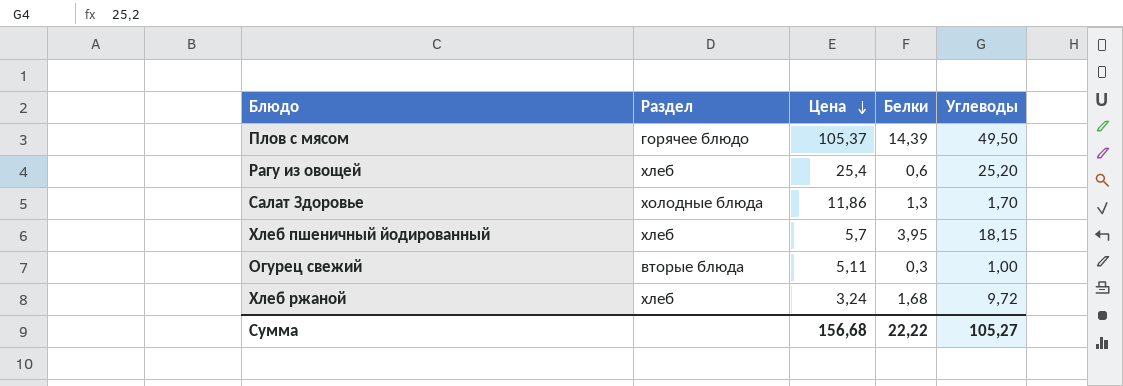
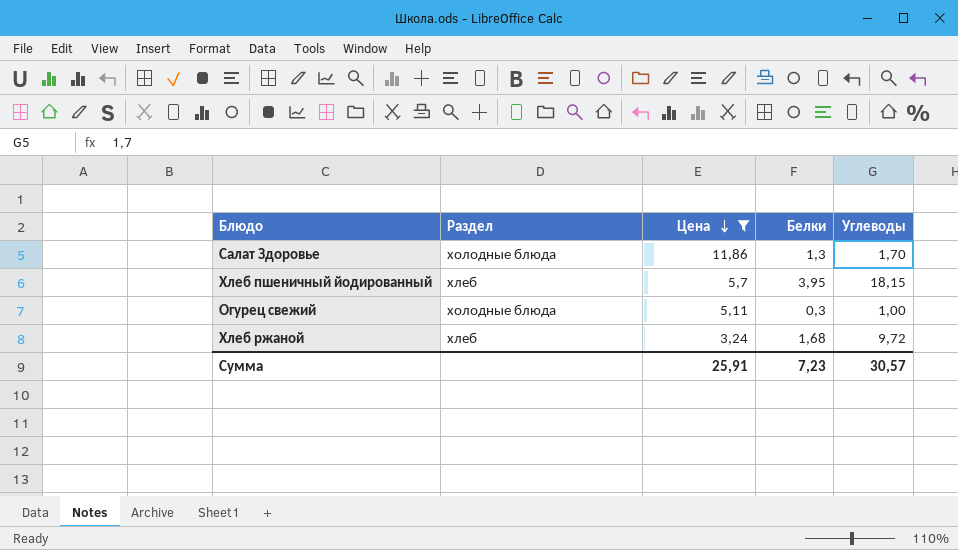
filter: none -> Цена <= 11,86
Огурец свежий | Раздел: вторые блюда -> холодные блюда
Сумма | Цена: 156,68 -> 25,91
Сумма | Белки: 22,22 -> 7,23
Сумма | Углеводы: 105,27 -> 30,57

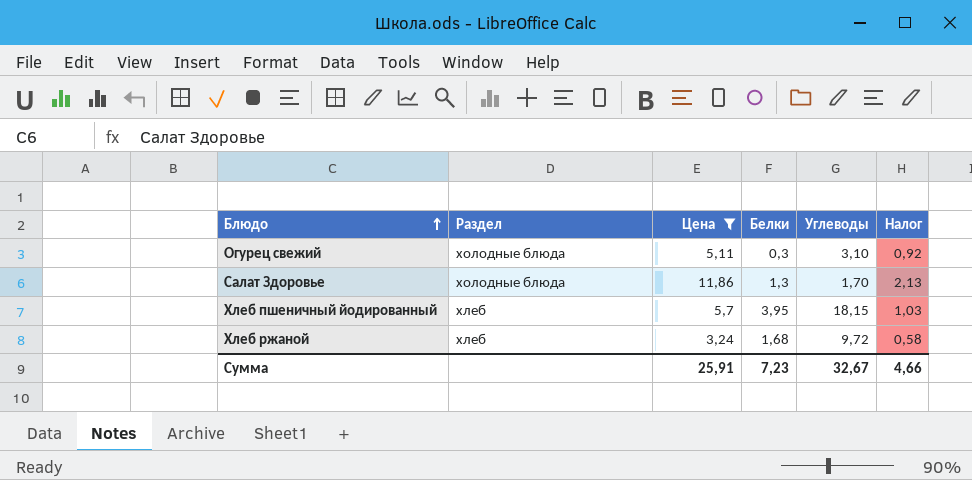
row order: Цена descending -> Блюдо ascending
column Налог | formula: none -> [Цена] * 0,18
Огурец свежий | Углеводы: 1,00 -> 3,10
Сумма | Углеводы: 30,57 -> 32,67

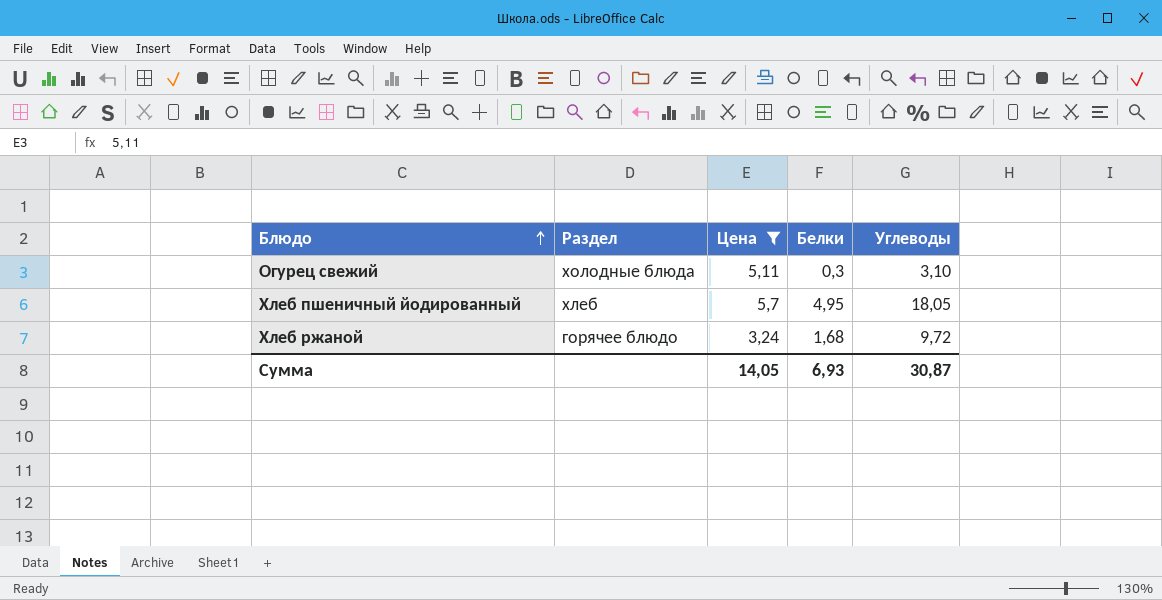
column Налог | formula: [Цена] * 0,18 -> none
row Салат Здоровье: холодные блюда | 11,86 | 1,3 | 1,70 | 2,13 -> none
Хлеб пшеничный йодированный | Белки: 3,95 -> 4,95
Хлеб пшеничный йодированный | Углеводы: 18,15 -> 18,05
Хлеб ржаной | Раздел: хлеб -> горячее блюдо
Сумма | Цена: 25,91 -> 14,05
Сумма | Белки: 7,23 -> 6,93
Сумма | Углеводы: 32,67 -> 30,87

